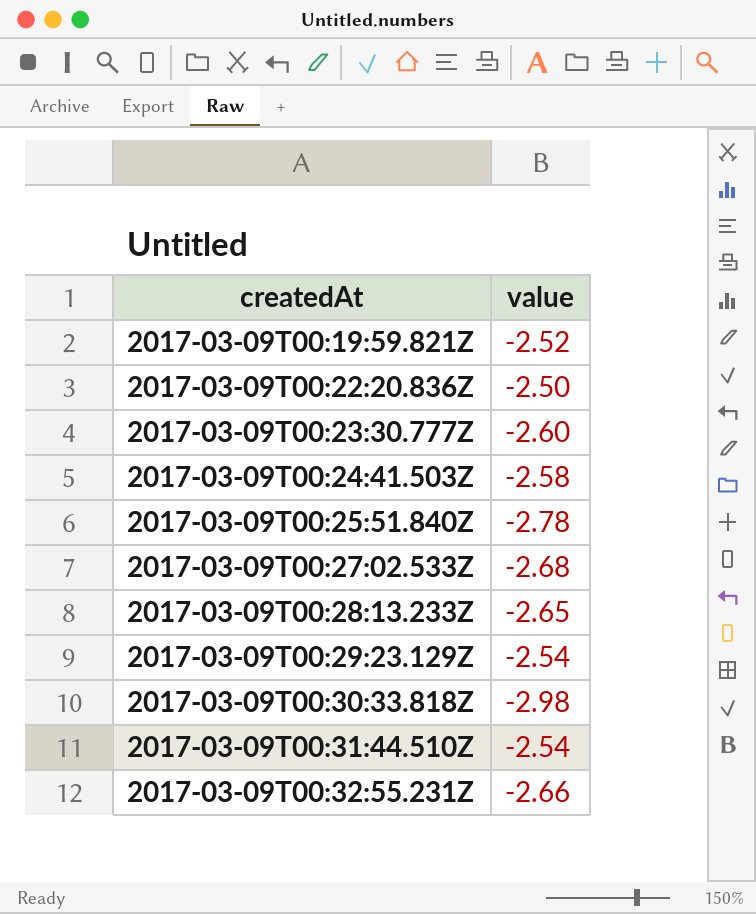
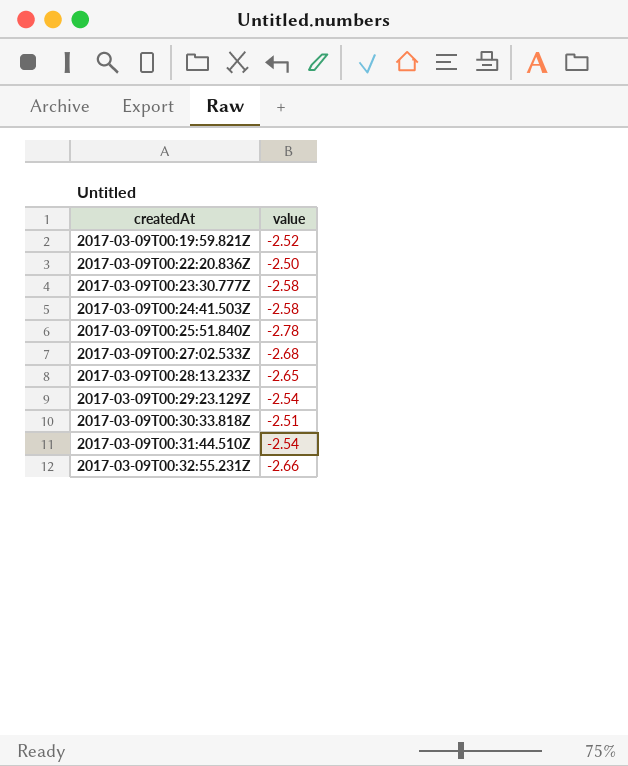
2017-03-09T00:23:30.777Z | value: -2.60 -> -2.58
2017-03-09T00:30:33.818Z | value: -2.98 -> -2.51

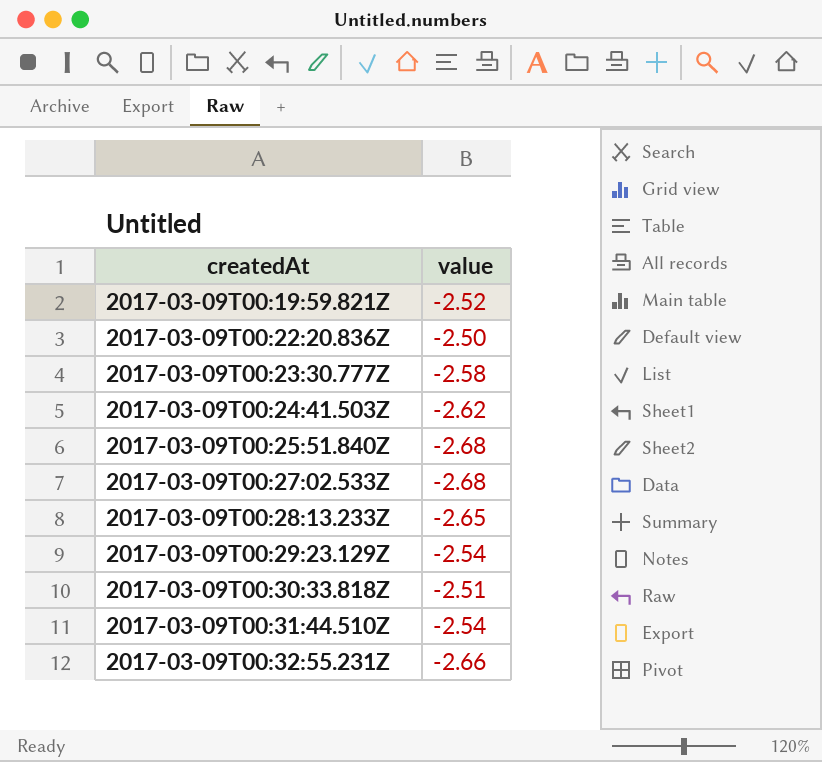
2017-03-09T00:24:41.503Z | value: -2.58 -> -2.62
2017-03-09T00:25:51.840Z | value: -2.78 -> -2.68

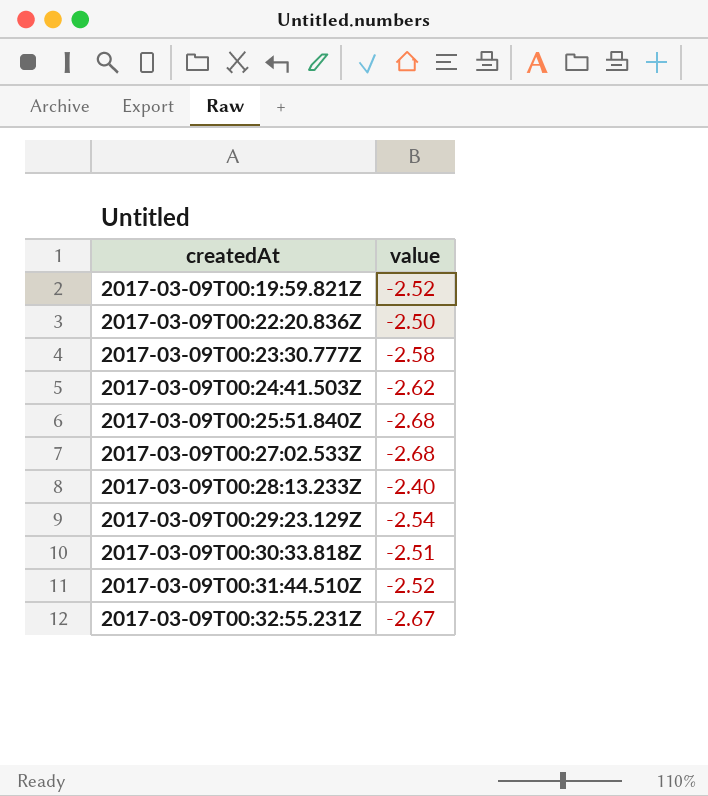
2017-03-09T00:28:13.233Z | value: -2.65 -> -2.40
2017-03-09T00:31:44.510Z | value: -2.54 -> -2.52
2017-03-09T00:32:55.231Z | value: -2.66 -> -2.67

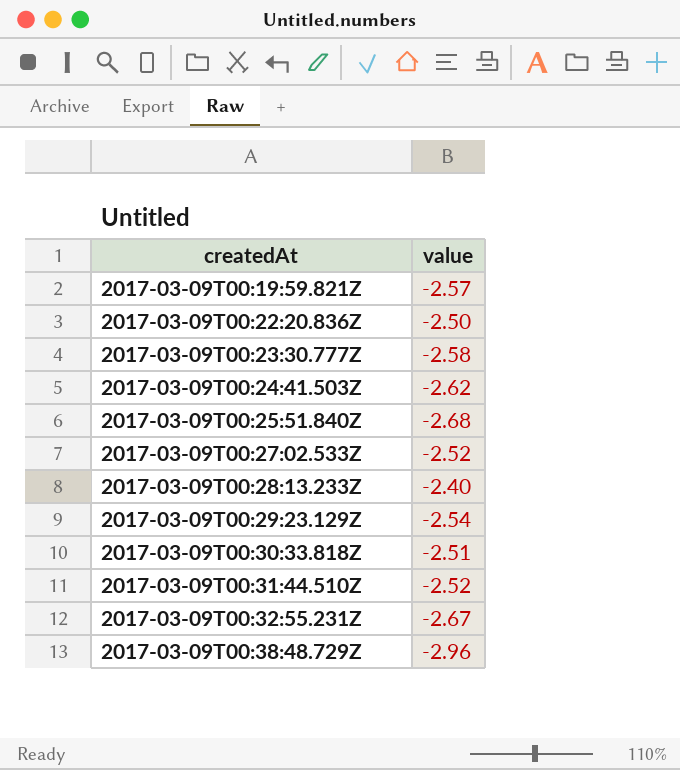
2017-03-09T00:19:59.821Z | value: -2.52 -> -2.57
2017-03-09T00:27:02.533Z | value: -2.68 -> -2.52
row 2017-03-09T00:38:48.729Z: none -> -2.96

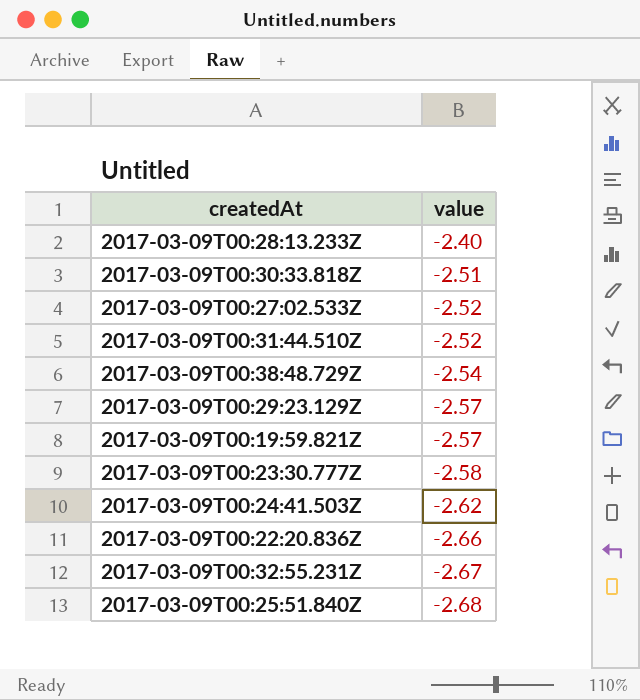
row order: createdAt ascending -> value descending
2017-03-09T00:38:48.729Z | value: -2.96 -> -2.54
2017-03-09T00:29:23.129Z | value: -2.54 -> -2.57
2017-03-09T00:22:20.836Z | value: -2.50 -> -2.66

